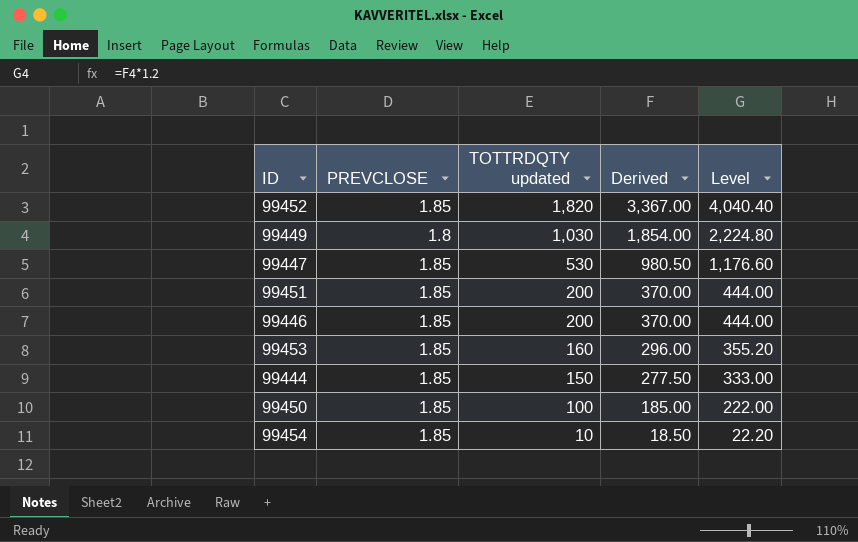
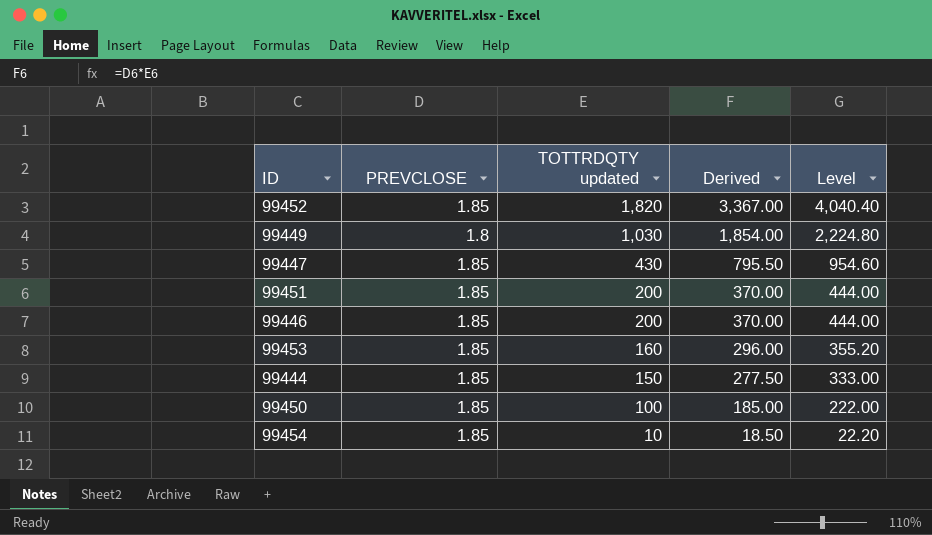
99447 | TOTTRDQTY updated: 530 -> 430
99447 | Derived: 980.50 -> 795.50
99447 | Level: 1,176.60 -> 954.60

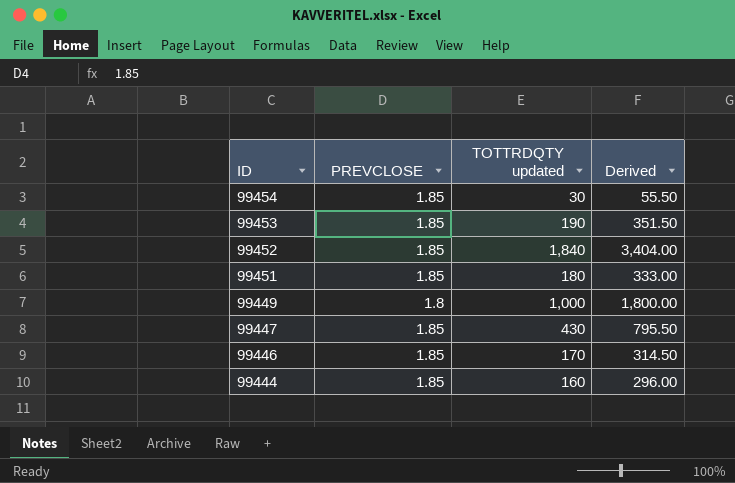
row order: TOTTRDQTY updated descending -> ID descending
column Level | formula: [Derived] * 1.2 -> none
row 99450: 1.85 | 100 | 185.00 | 222.00 -> none
99454 | TOTTRDQTY updated: 10 -> 30
99454 | Derived: 18.50 -> 55.50
99453 | TOTTRDQTY updated: 160 -> 190
99453 | Derived: 296.00 -> 351.50
99452 | TOTTRDQTY updated: 1,820 -> 1,840
99452 | Derived: 3,367.00 -> 3,404.00
99451 | TOTTRDQTY updated: 200 -> 180
99451 | Derived: 370.00 -> 333.00
99449 | TOTTRDQTY updated: 1,030 -> 1,000
99449 | Derived: 1,854.00 -> 1,800.00
99446 | TOTTRDQTY updated: 200 -> 170
99446 | Derived: 370.00 -> 314.50
99444 | TOTTRDQTY updated: 150 -> 160
99444 | Derived: 277.50 -> 296.00

